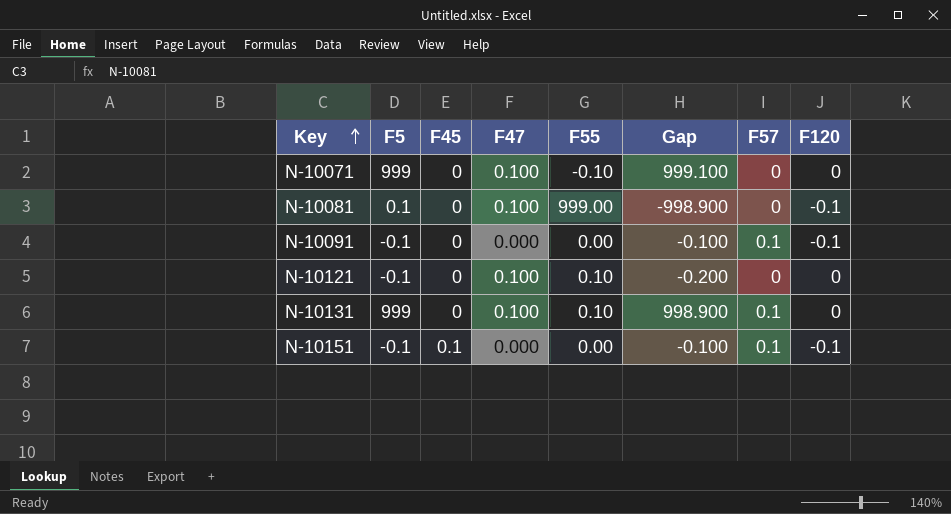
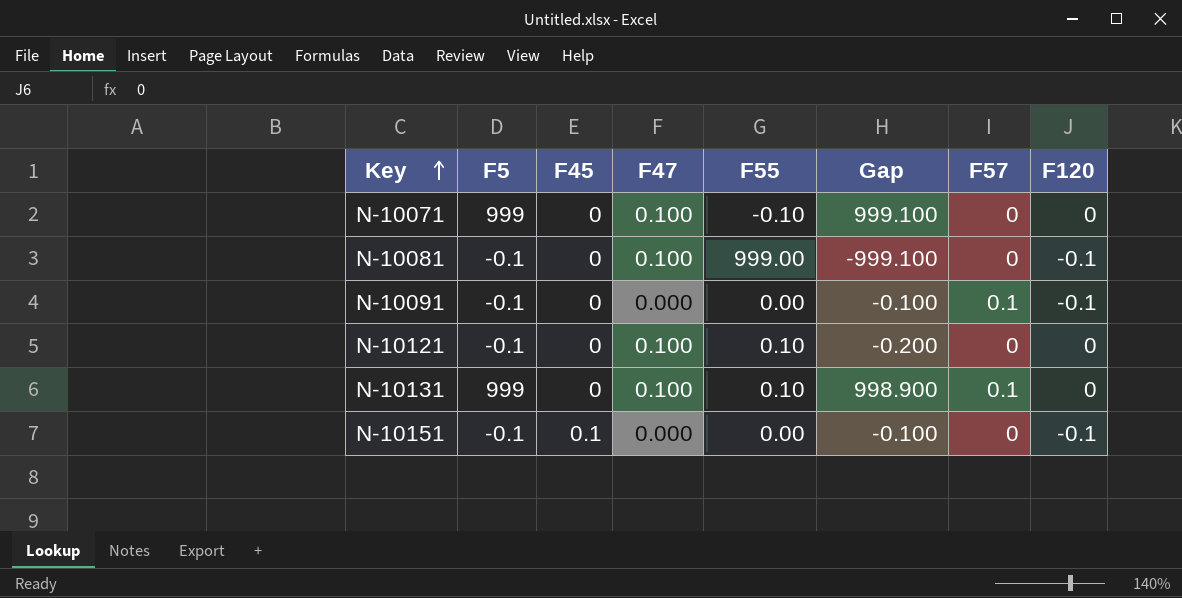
N-10081 | F5: 0.1 -> -0.1
N-10081 | Gap: -998.900 -> -999.100
N-10151 | F57: 0.1 -> 0

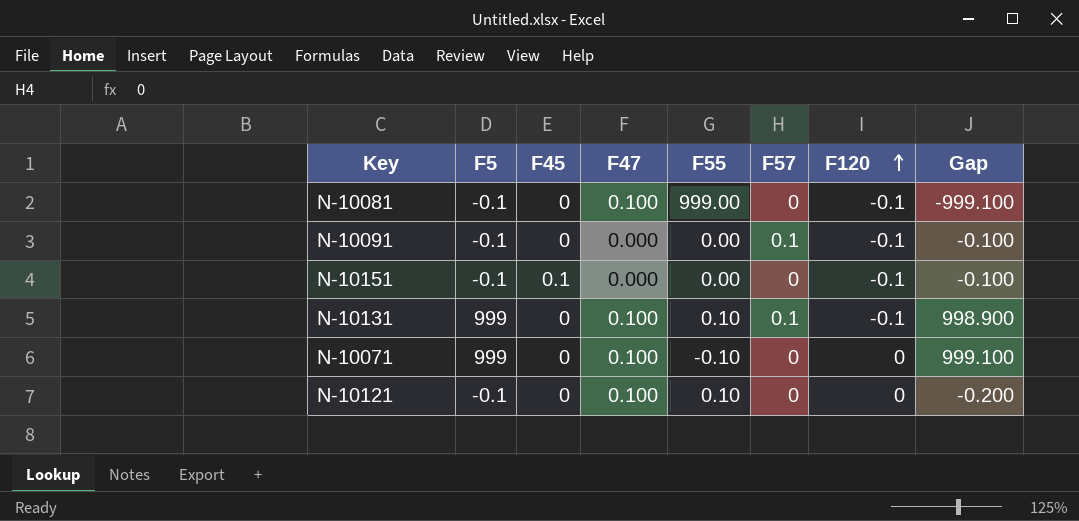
row order: Key ascending -> F120 ascending
column Gap | position: 6 -> 8
N-10131 | F120: 0 -> -0.1

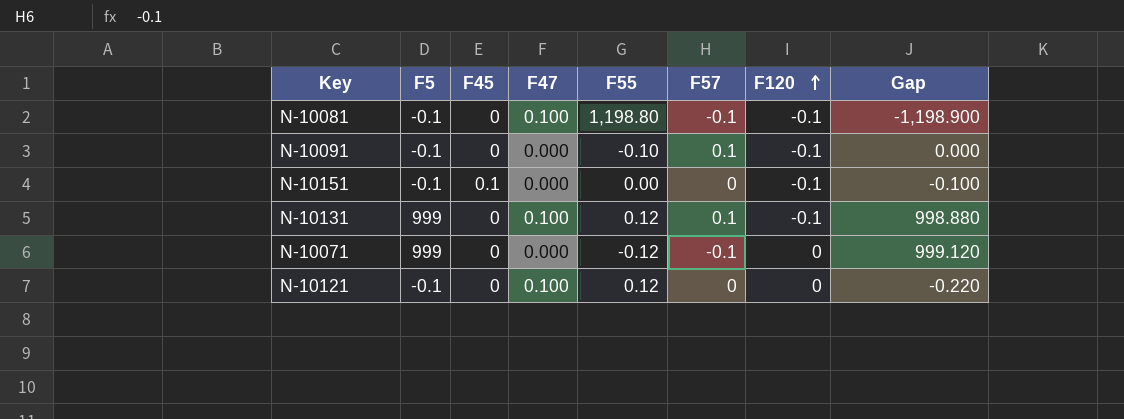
N-10081 | F55: 999.00 -> 1,198.80
N-10081 | F57: 0 -> -0.1
N-10081 | Gap: -999.100 -> -1,198.900
N-10091 | F55: 0.00 -> -0.10
N-10091 | Gap: -0.100 -> 0.000
N-10131 | F55: 0.10 -> 0.12
N-10131 | Gap: 998.900 -> 998.880
N-10071 | F47: 0.100 -> 0.000
N-10071 | F55: -0.10 -> -0.12
N-10071 | F57: 0 -> -0.1
N-10071 | Gap: 999.100 -> 999.120
N-10121 | F55: 0.10 -> 0.12
N-10121 | Gap: -0.200 -> -0.220

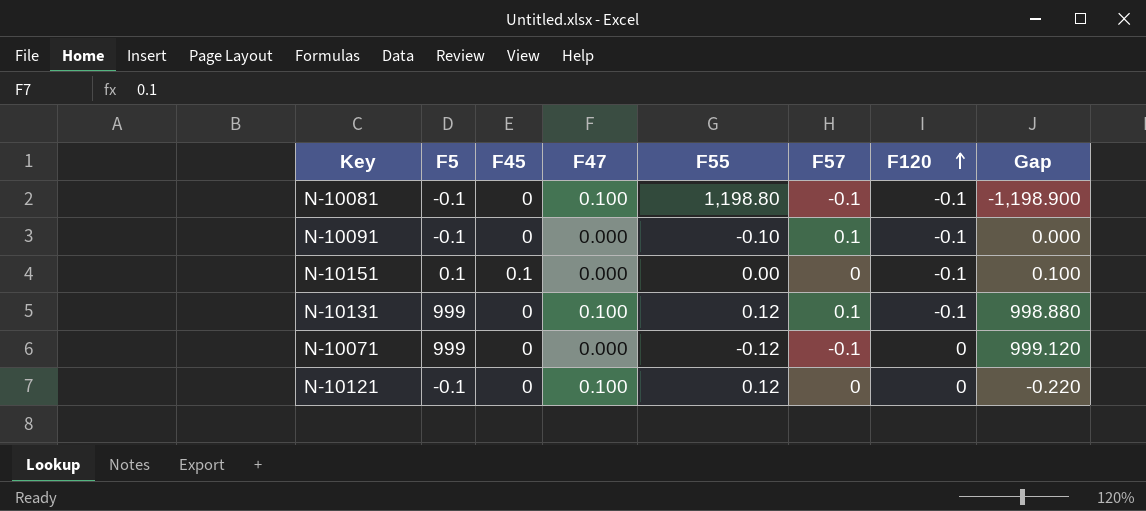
N-10151 | F5: -0.1 -> 0.1
N-10151 | Gap: -0.100 -> 0.100

